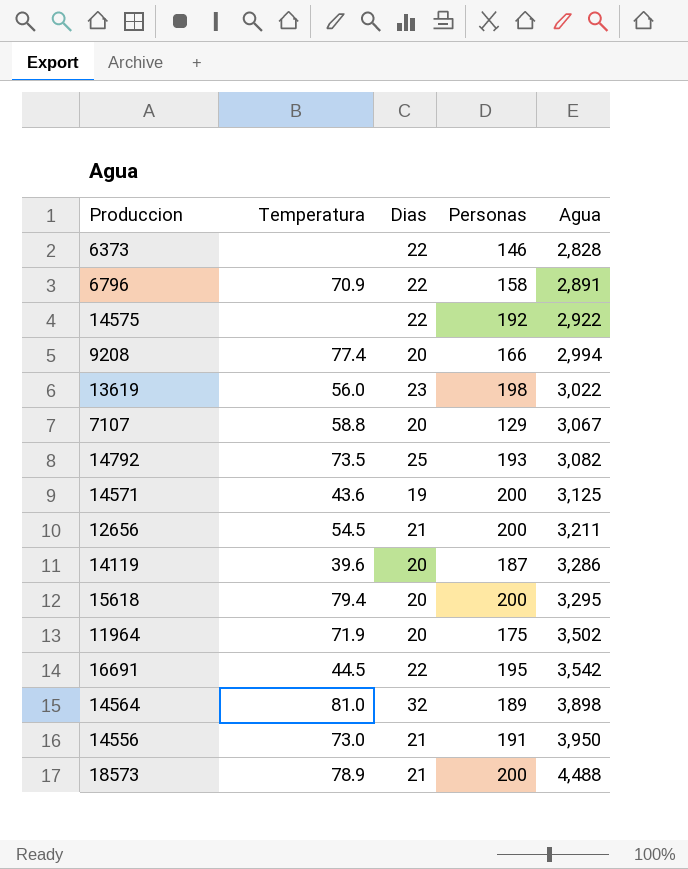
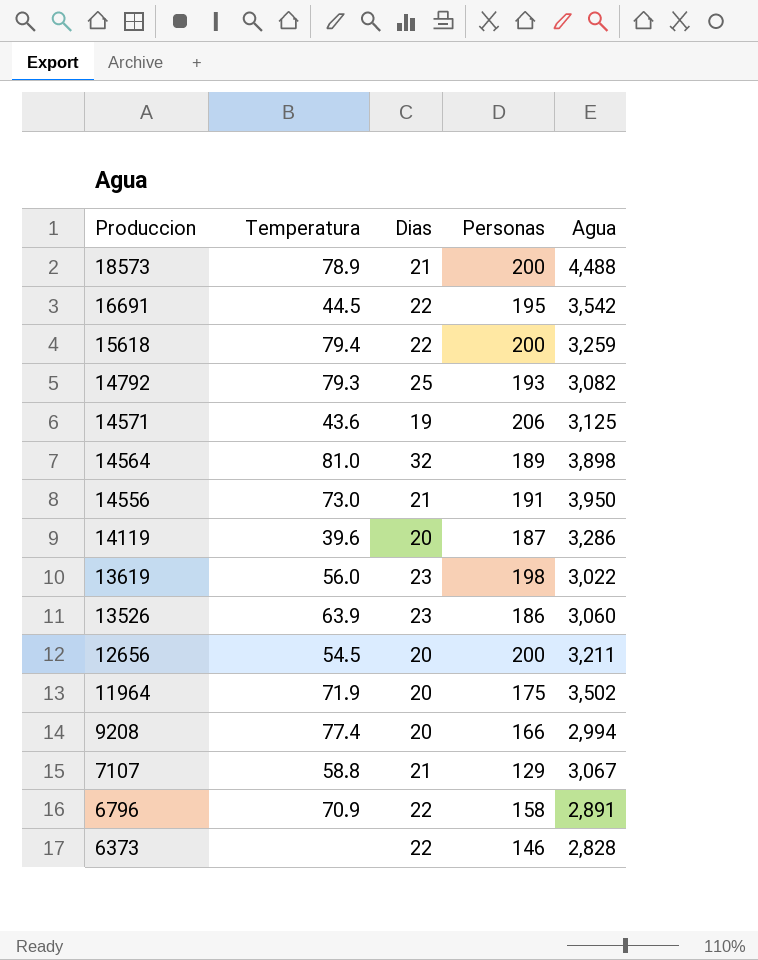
row order: Agua ascending -> Produccion descending
row 14575: none | 22 | 192 | 2,922 -> none
15618 | Dias: 20 -> 22
15618 | Agua: 3,295 -> 3,259
14792 | Temperatura: 73.5 -> 79.3
14571 | Personas: 200 -> 206
row 13526: none -> 63.9 | 23 | 186 | 3,060
12656 | Dias: 21 -> 20
7107 | Dias: 20 -> 21

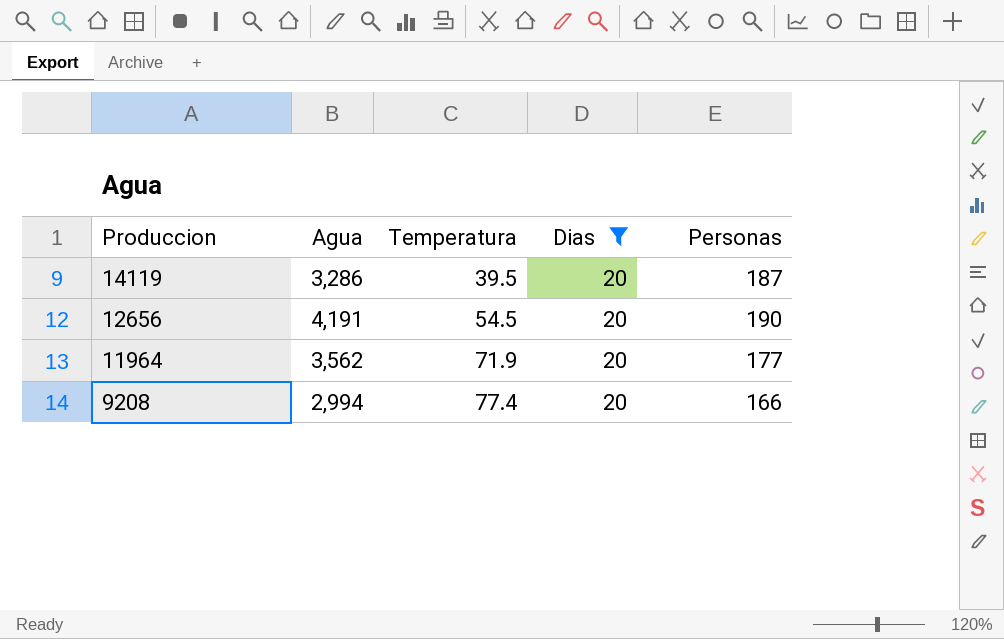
filter: none -> Dias = 20
column Agua | position: 5 -> 2
14119 | Temperatura: 39.6 -> 39.5
12656 | Agua: 3,211 -> 4,191
12656 | Personas: 200 -> 190
11964 | Agua: 3,502 -> 3,562
11964 | Personas: 175 -> 177

